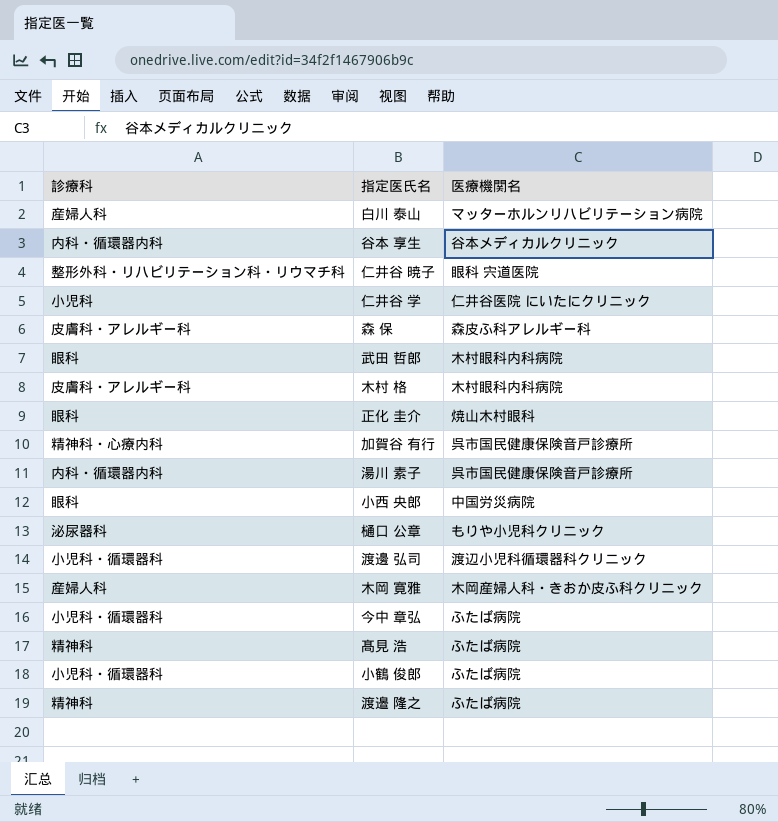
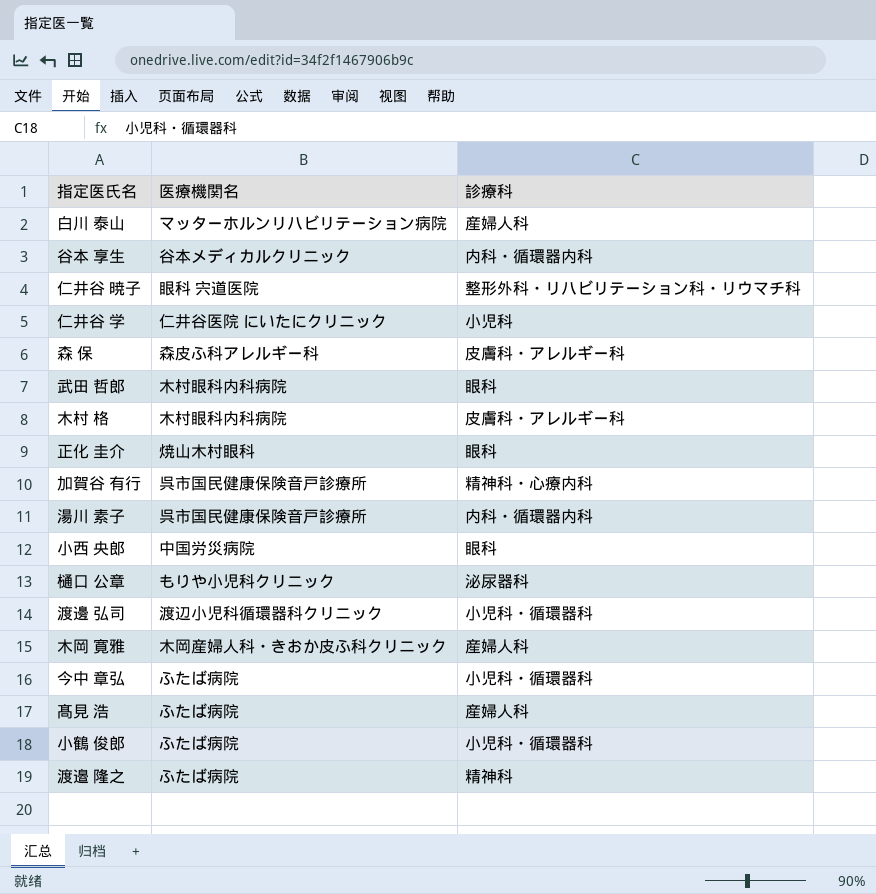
column 診療科 | position: 1 -> 3
髙見 浩 | 診療科: 精神科 -> 産婦人科

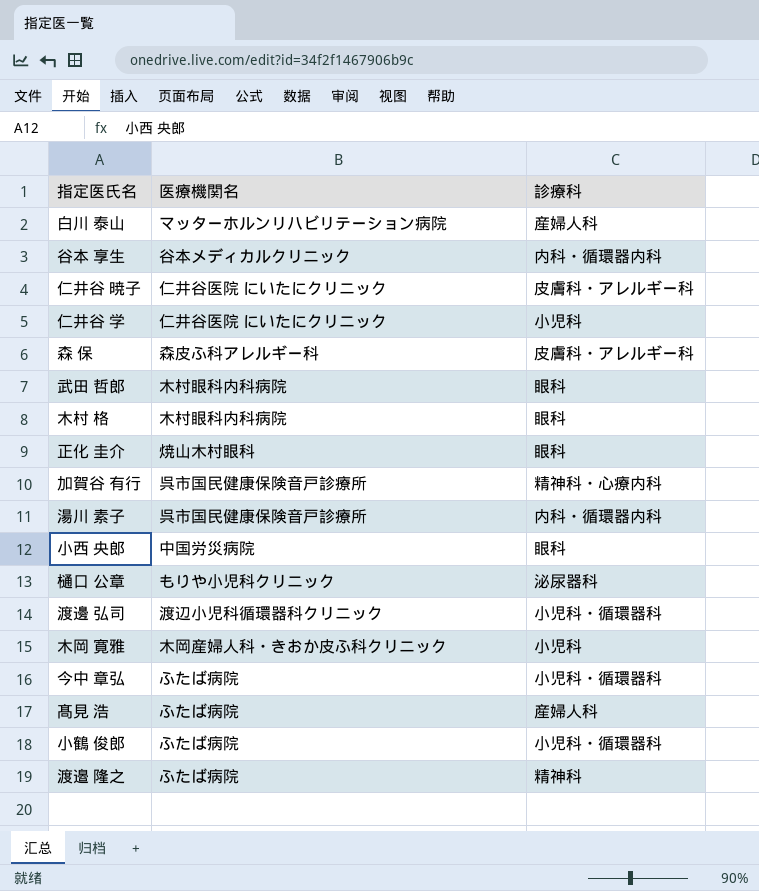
仁井谷 暁子 | 医療機関名: 眼科 宍道医院 -> 仁井谷医院 にいたにクリニック
仁井谷 暁子 | 診療科: 整形外科・リハビリテーション科・リウマチ科 -> 皮膚科・アレルギー科
木村 格 | 診療科: 皮膚科・アレルギー科 -> 眼科
木岡 寛雅 | 診療科: 産婦人科 -> 小児科

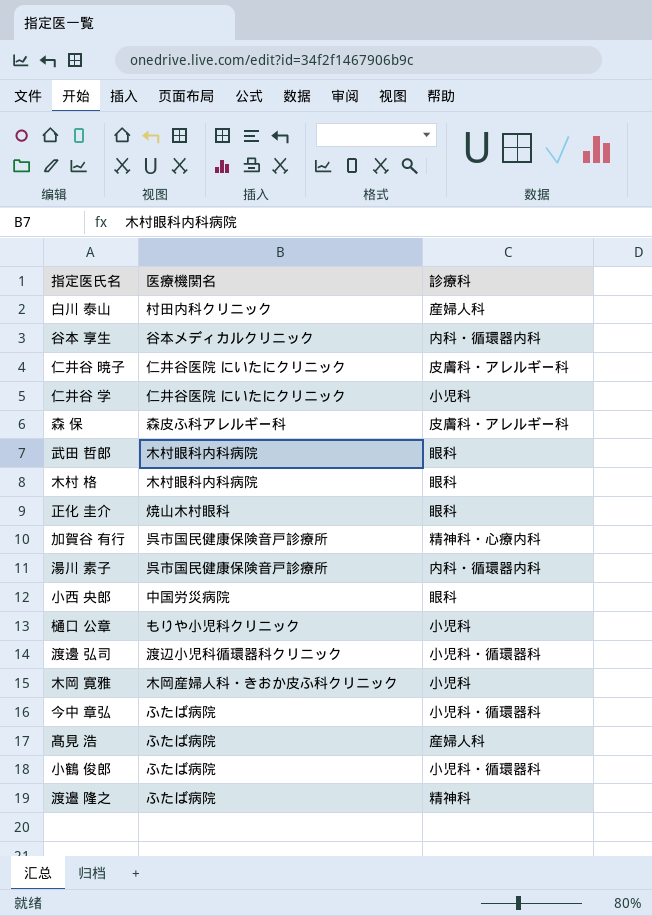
白川 泰山 | 医療機関名: マッターホルンリハビリテーション病院 -> 村田内科クリニック
樋口 公章 | 診療科: 泌尿器科 -> 小児科

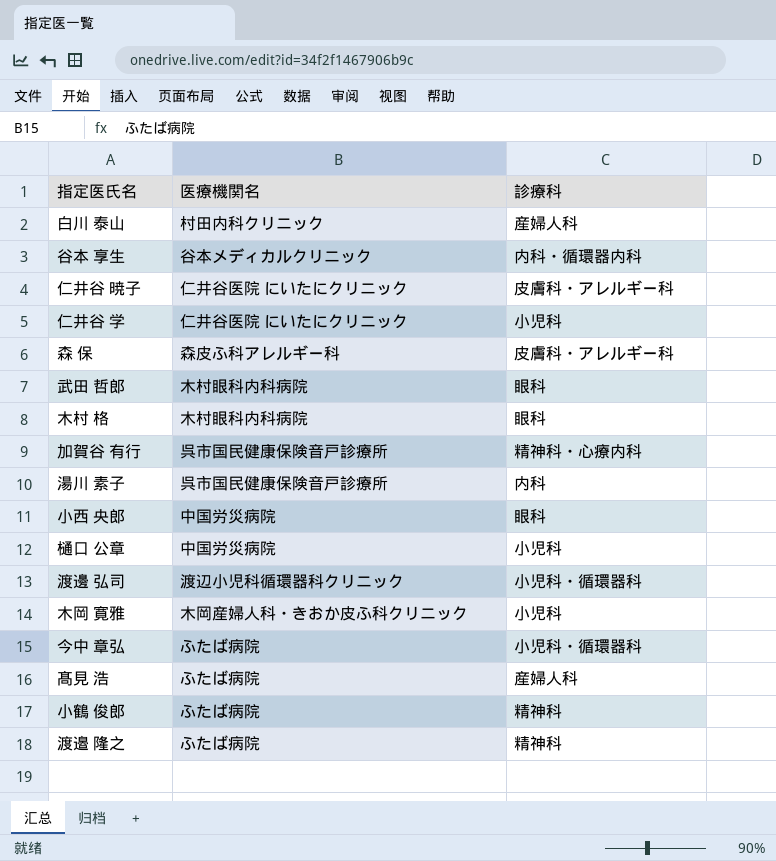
row 正化 圭介: 焼山木村眼科 | 眼科 -> none
湯川 素子 | 診療科: 内科・循環器内科 -> 内科
樋口 公章 | 医療機関名: もりや小児科クリニック -> 中国労災病院
小鶴 俊郎 | 診療科: 小児科・循環器科 -> 精神科

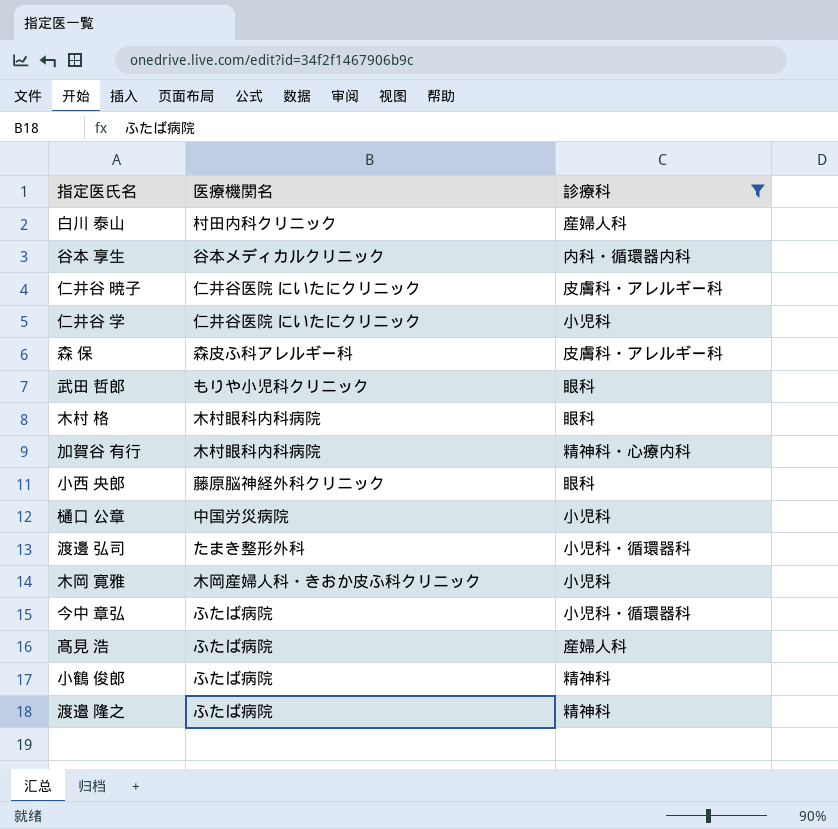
filter: none -> 診療科 != 内科
武田 哲郎 | 医療機関名: 木村眼科内科病院 -> もりや小児科クリニック
加賀谷 有行 | 医療機関名: 呉市国民健康保険音戸診療所 -> 木村眼科内科病院
小西 央郎 | 医療機関名: 中国労災病院 -> 藤原脳神経外科クリニック
渡邊 弘司 | 医療機関名: 渡辺小児科循環器科クリニック -> たまき整形外科

